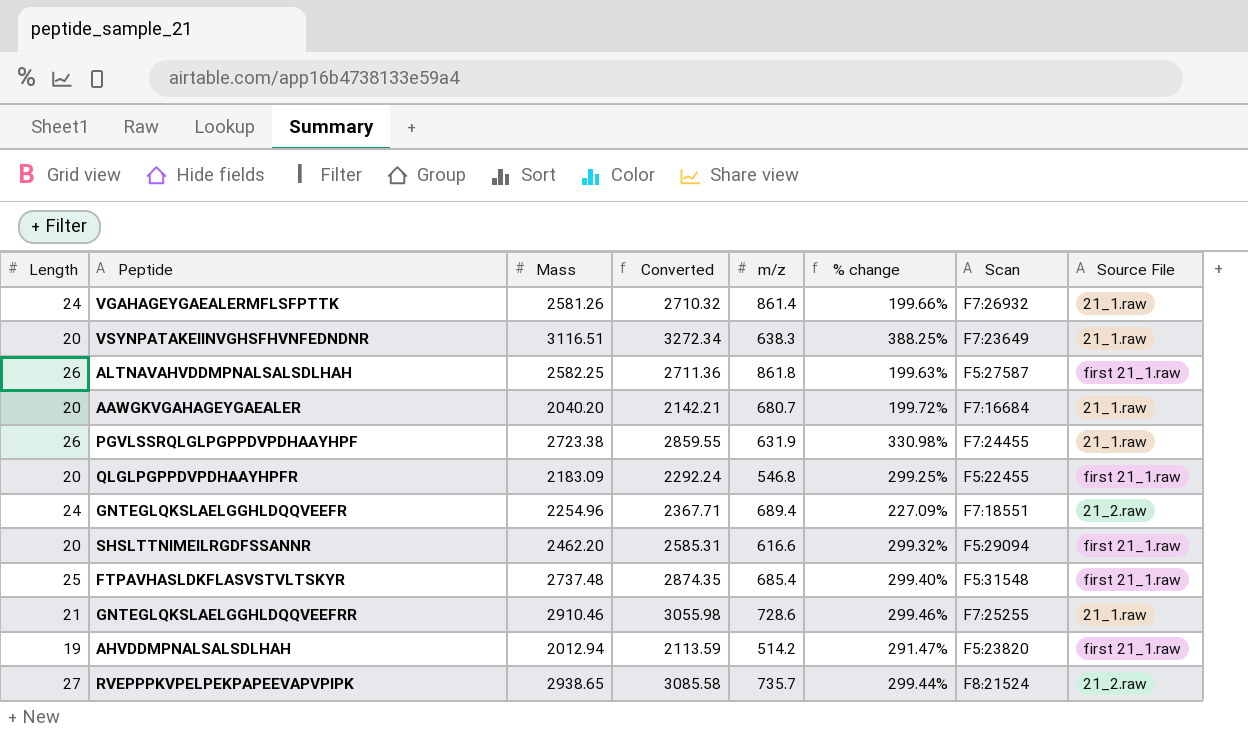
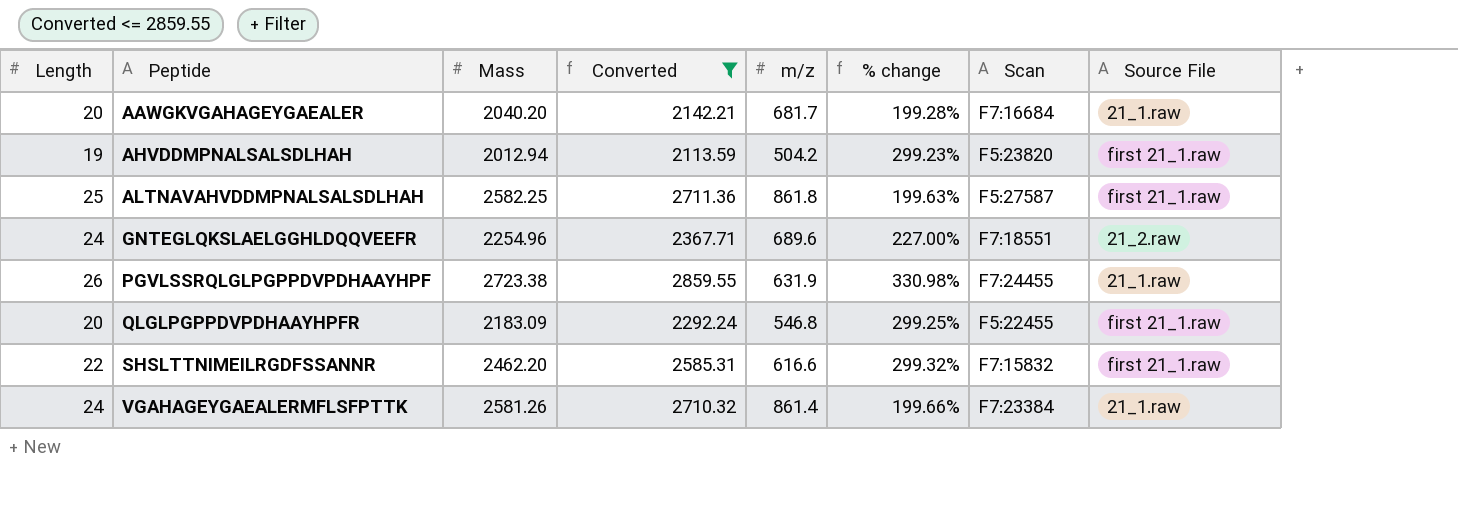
filter: none -> Converted <= 2859.55
row order: none -> Peptide ascending
AAWGKVGAHAGEYGAEALER | m/z: 680.7 -> 681.7
AAWGKVGAHAGEYGAEALER | % change: 199.72% -> 199.28%
AHVDDMPNALSALSDLHAH | m/z: 514.2 -> 504.2
AHVDDMPNALSALSDLHAH | % change: 291.47% -> 299.23%
ALTNAVAHVDDMPNALSALSDLHAH | Length: 26 -> 25
GNTEGLQKSLAELGGHLDQQVEEFR | m/z: 689.4 -> 689.6
GNTEGLQKSLAELGGHLDQQVEEFR | % change: 227.09% -> 227.00%
SHSLTTNIMEILRGDFSSANNR | Length: 20 -> 22
SHSLTTNIMEILRGDFSSANNR | Scan: F5:29094 -> F7:15832
VGAHAGEYGAEALERMFLSFPTTK | Scan: F7:26932 -> F7:23384

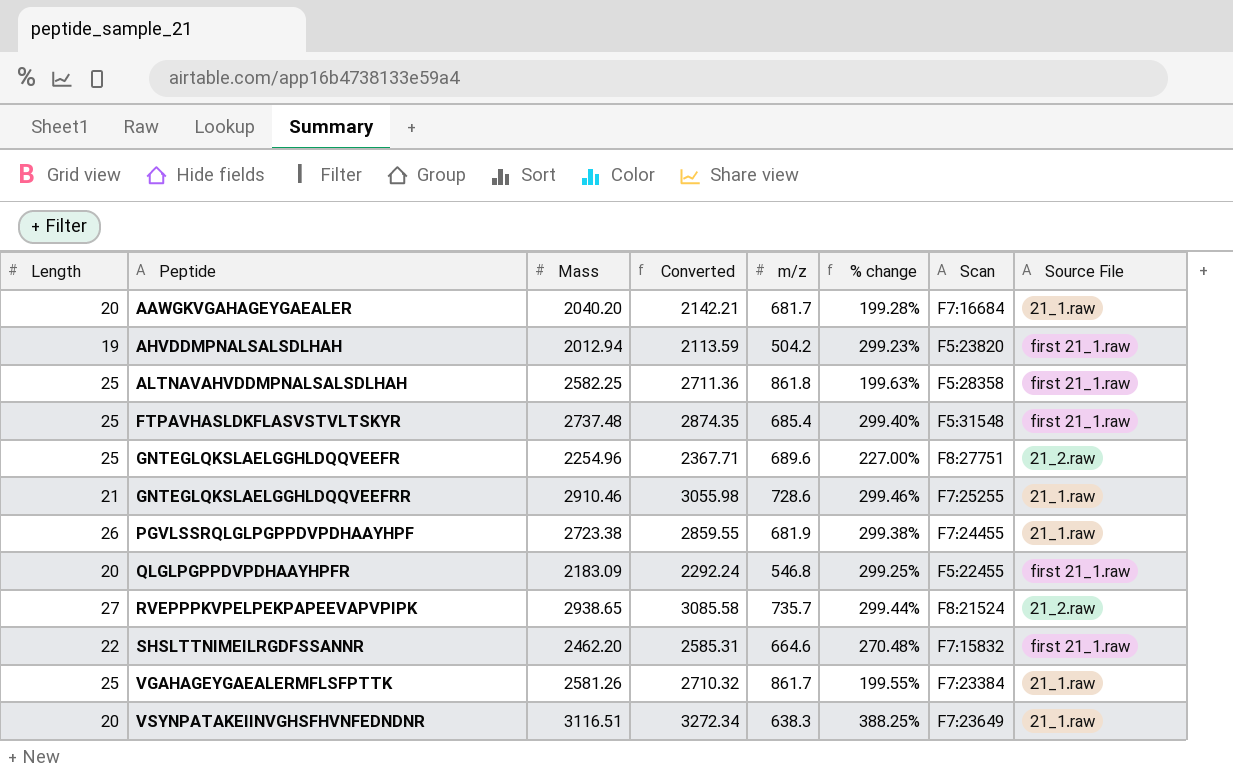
filter: Converted <= 2859.55 -> none
ALTNAVAHVDDMPNALSALSDLHAH | Scan: F5:27587 -> F5:28358
GNTEGLQKSLAELGGHLDQQVEEFR | Length: 24 -> 25
GNTEGLQKSLAELGGHLDQQVEEFR | Scan: F7:18551 -> F8:27751
PGVLSSRQLGLPGPPDVPDHAAYHPF | m/z: 631.9 -> 681.9
PGVLSSRQLGLPGPPDVPDHAAYHPF | % change: 330.98% -> 299.38%
SHSLTTNIMEILRGDFSSANNR | m/z: 616.6 -> 664.6
SHSLTTNIMEILRGDFSSANNR | % change: 299.32% -> 270.48%
VGAHAGEYGAEALERMFLSFPTTK | Length: 24 -> 25
VGAHAGEYGAEALERMFLSFPTTK | m/z: 861.4 -> 861.7
VGAHAGEYGAEALERMFLSFPTTK | % change: 199.66% -> 199.55%

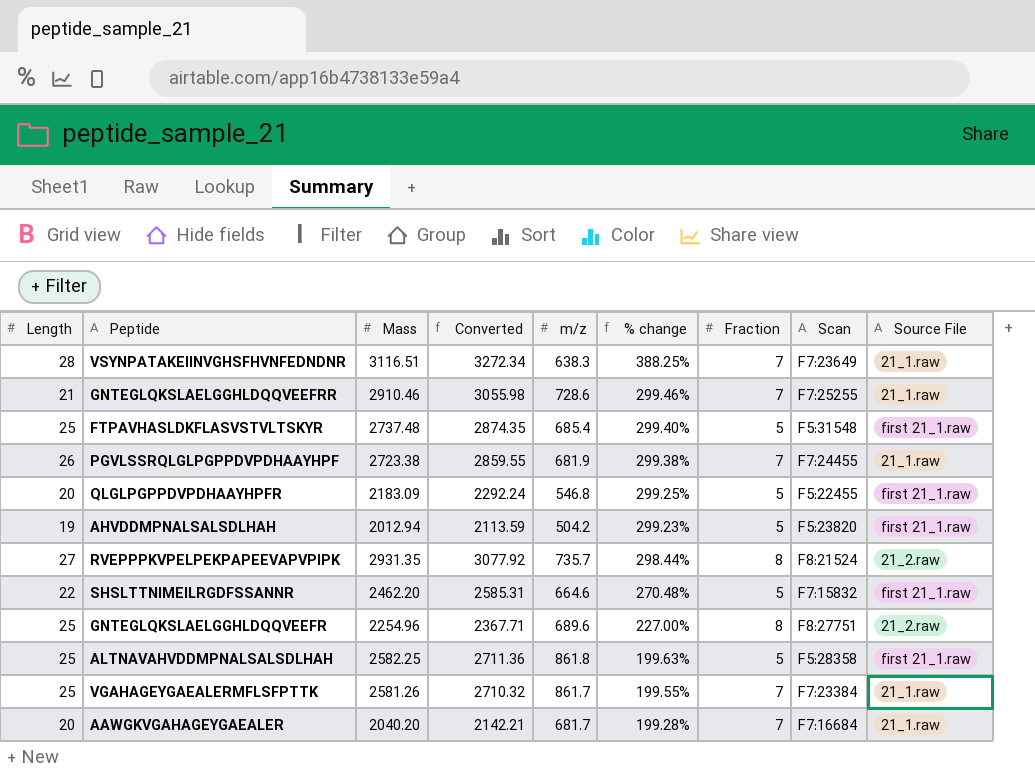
row order: Peptide ascending -> % change descending
column Fraction | position: none -> 7
VSYNPATAKEIINVGHSFHVNFEDNDNR | Length: 20 -> 28
RVEPPPKVPELPEKPAPEEVAPVPIPK | Mass: 2938.65 -> 2931.35
RVEPPPKVPELPEKPAPEEVAPVPIPK | Converted: 3085.58 -> 3077.92
RVEPPPKVPELPEKPAPEEVAPVPIPK | % change: 299.44% -> 298.44%

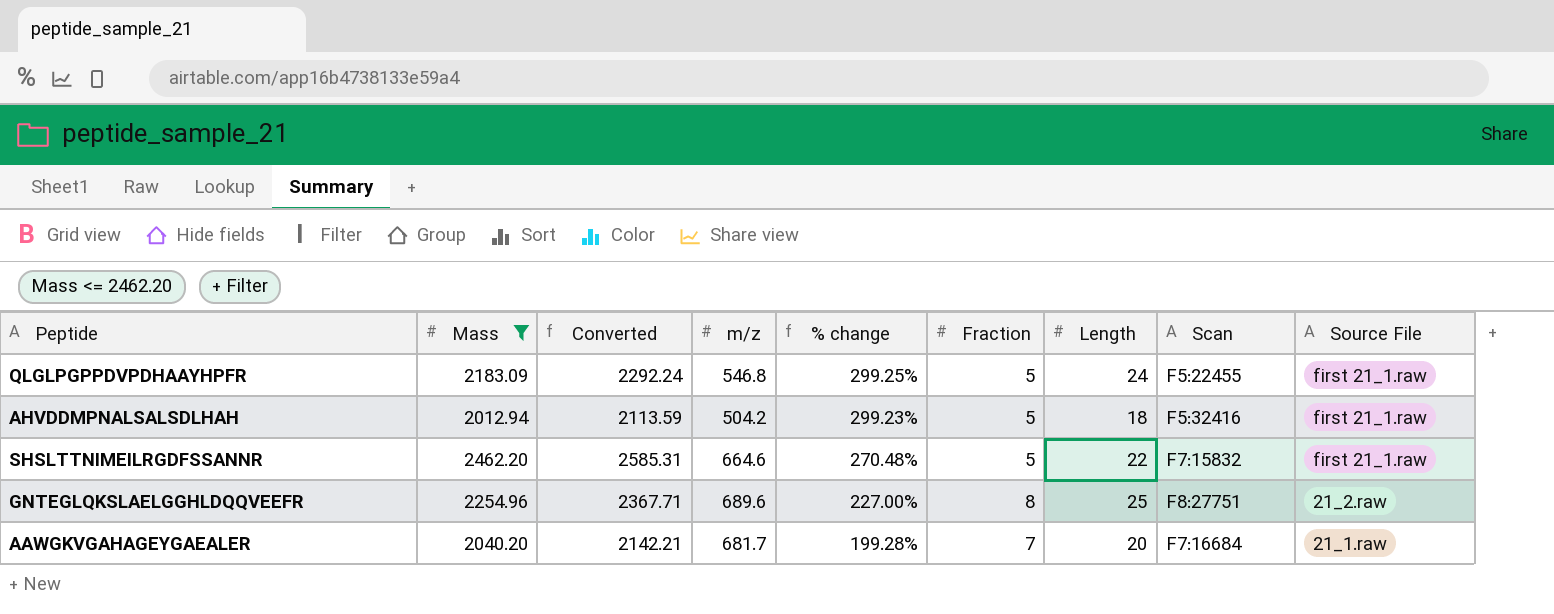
filter: none -> Mass <= 2462.20
column Length | position: 1 -> 7
QLGLPGPPDVPDHAAYHPFR | Length: 20 -> 24
AHVDDMPNALSALSDLHAH | Length: 19 -> 18
AHVDDMPNALSALSDLHAH | Scan: F5:23820 -> F5:32416

